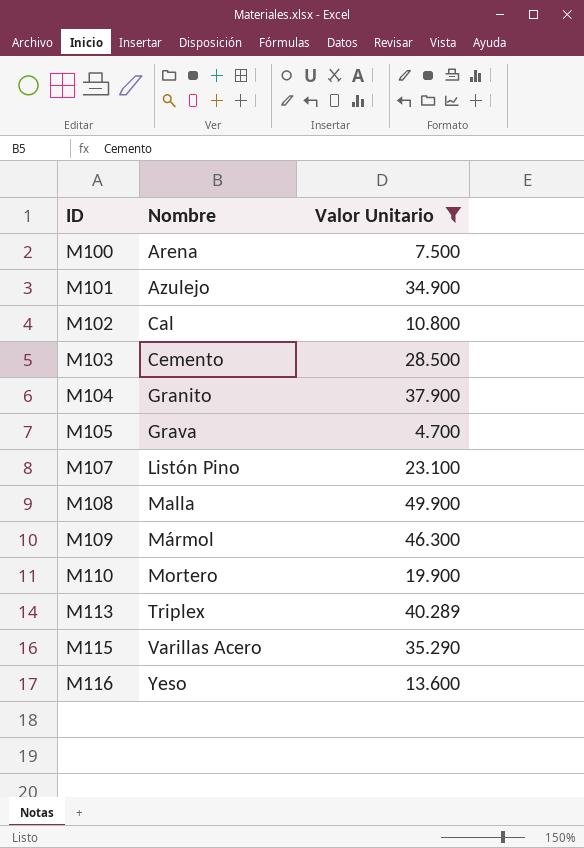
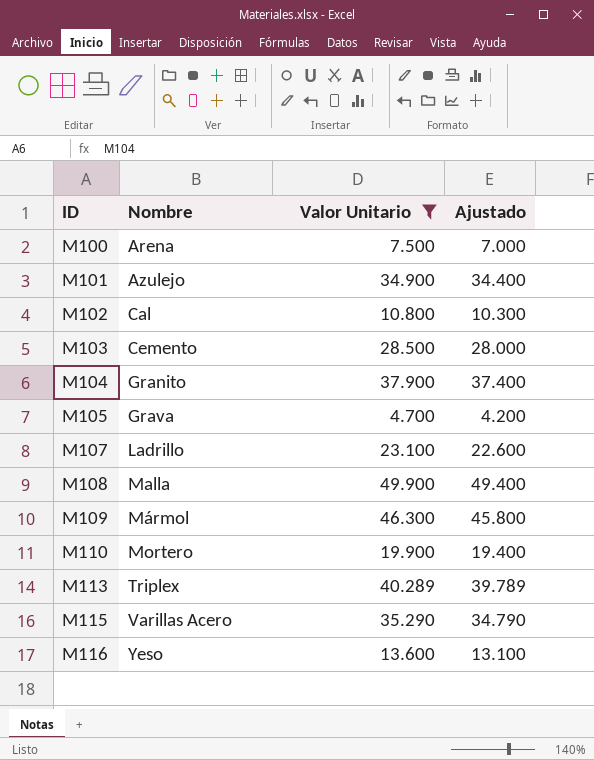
column Ajustado | formula: none -> [Valor Unitario] - 500
M107 | Nombre: Listón Pino -> Ladrillo

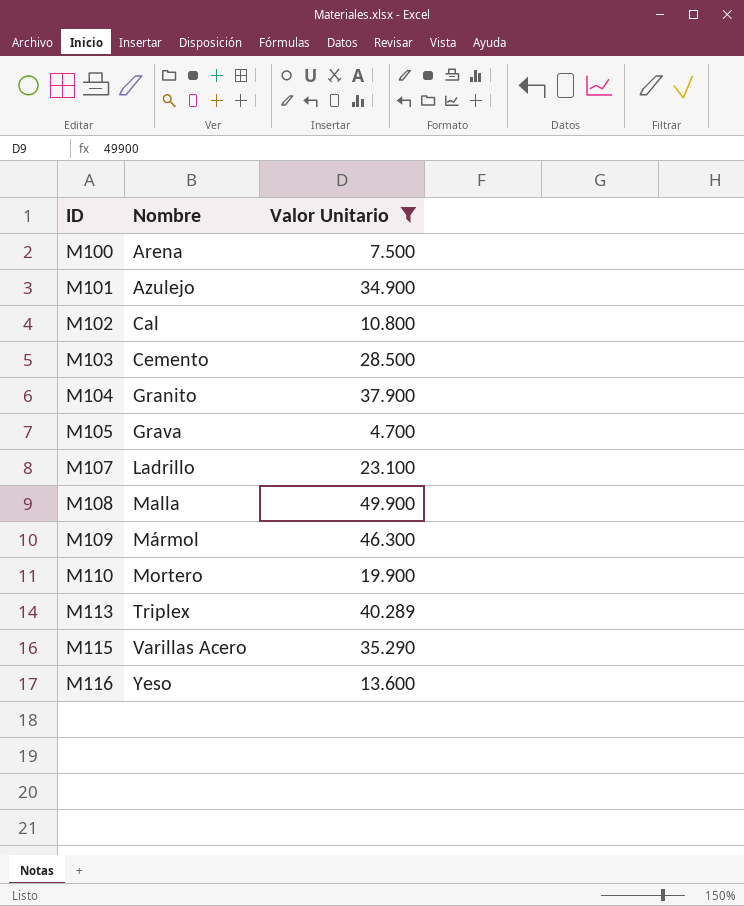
column Ajustado | formula: [Valor Unitario] - 500 -> none

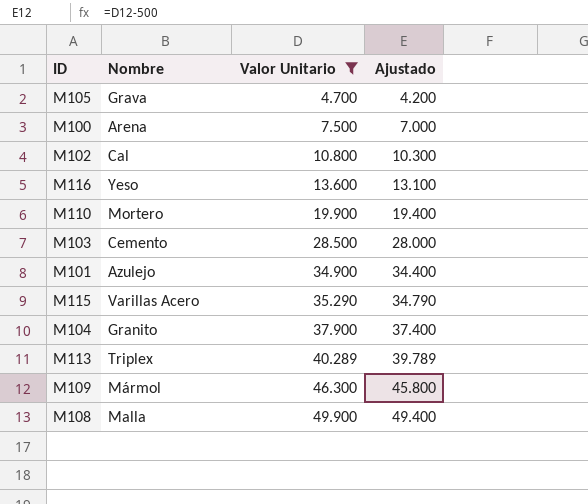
row order: ID ascending -> Valor Unitario ascending
column Ajustado | formula: none -> [Valor Unitario] - 500
row M107: Ladrillo | 23.100 -> none

